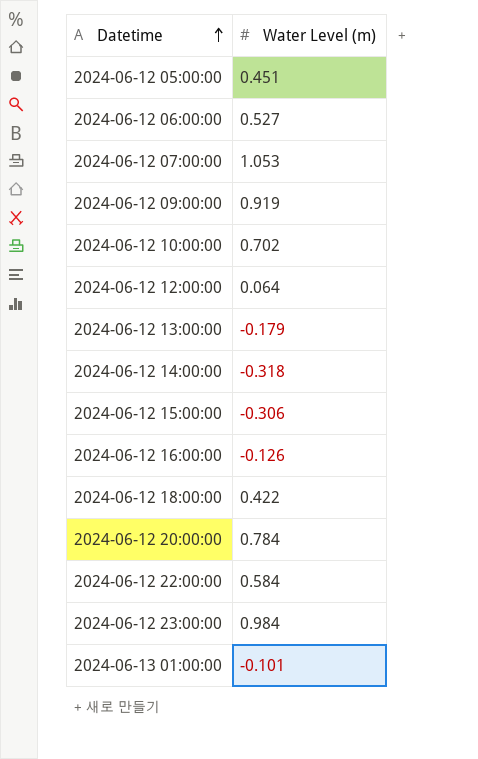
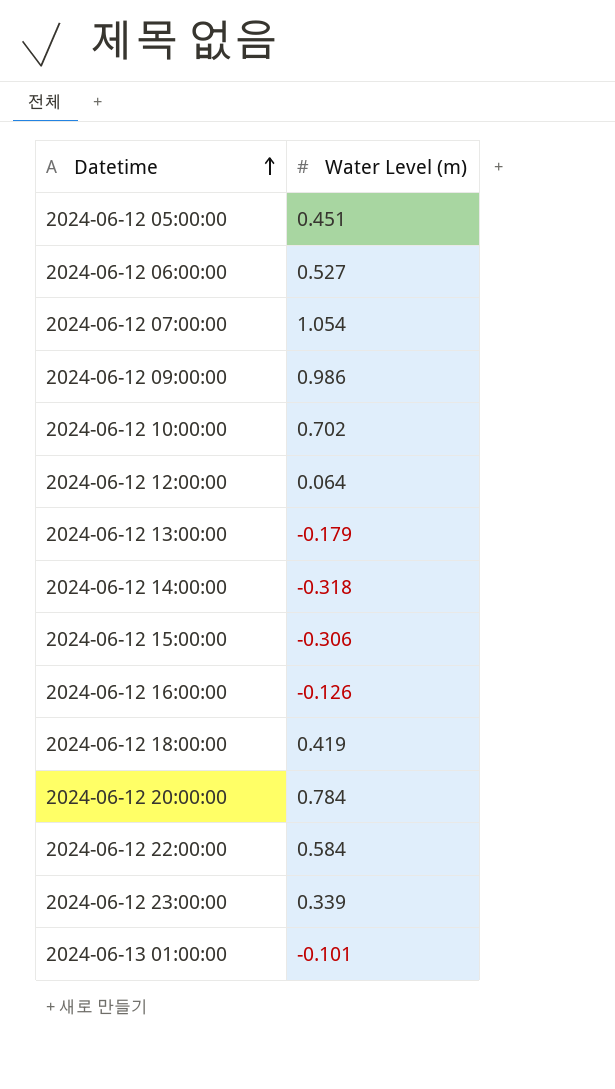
2024-06-12 07:00:00 | Water Level (m): 1.053 -> 1.054
2024-06-12 09:00:00 | Water Level (m): 0.919 -> 0.986
2024-06-12 18:00:00 | Water Level (m): 0.422 -> 0.419
2024-06-12 23:00:00 | Water Level (m): 0.984 -> 0.339

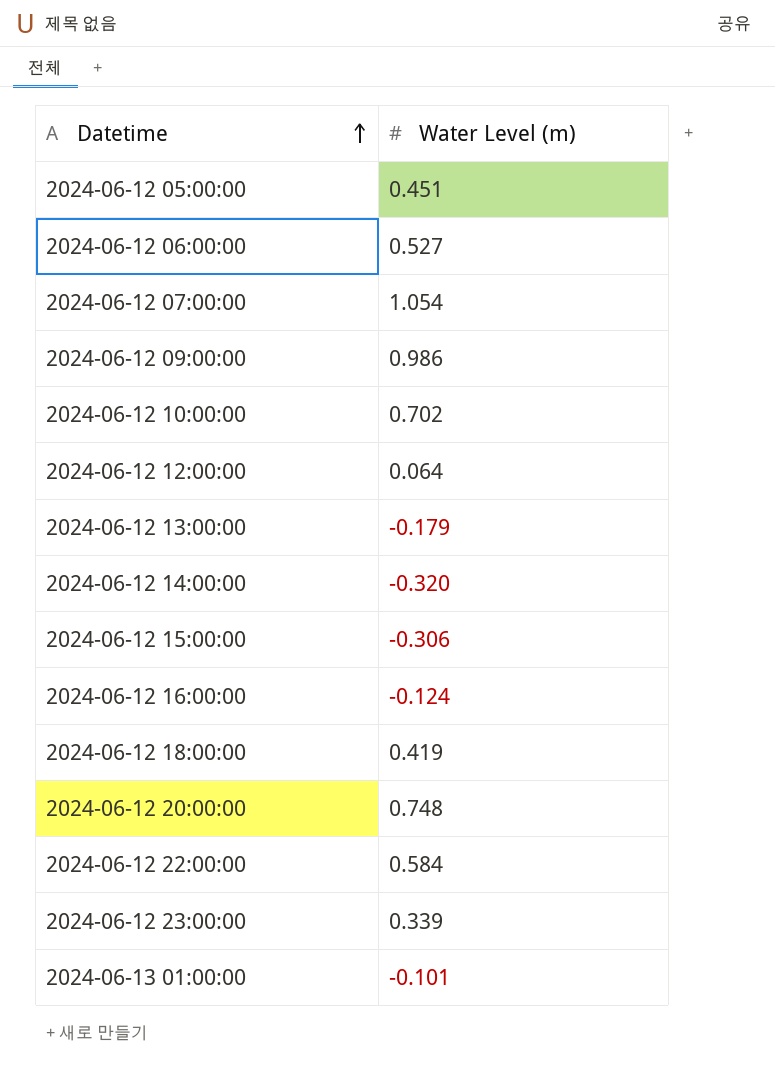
2024-06-12 14:00:00 | Water Level (m): -0.318 -> -0.320
2024-06-12 16:00:00 | Water Level (m): -0.126 -> -0.124
2024-06-12 20:00:00 | Water Level (m): 0.784 -> 0.748

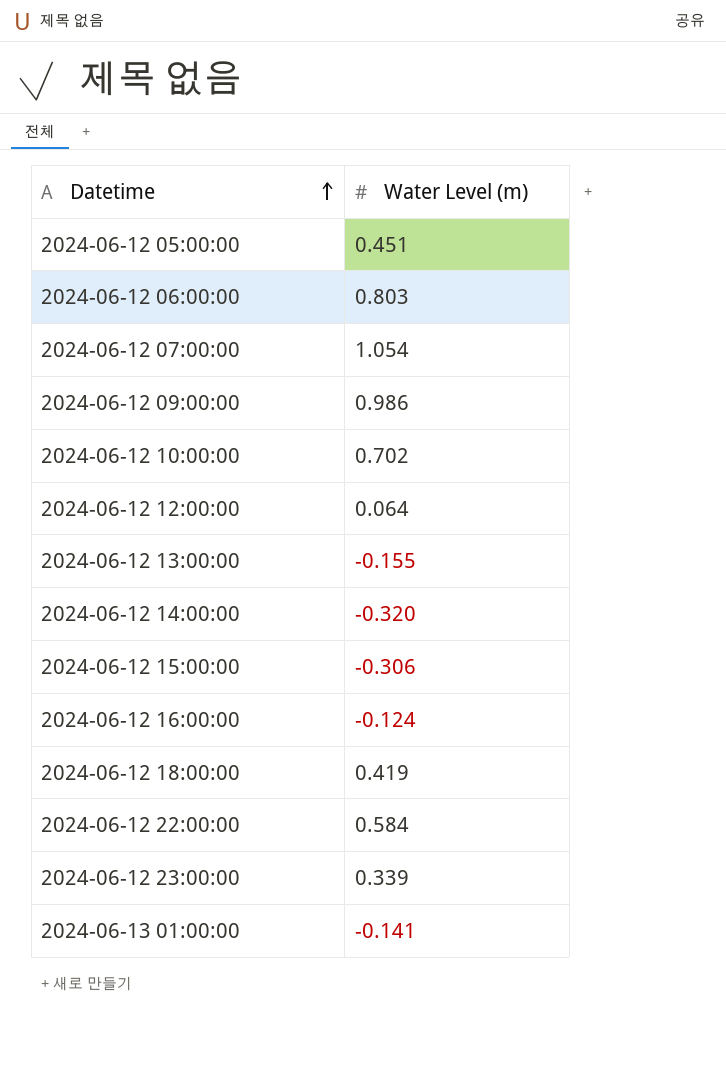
row 2024-06-12 20:00:00: 0.748 -> none
2024-06-12 06:00:00 | Water Level (m): 0.527 -> 0.803
2024-06-12 13:00:00 | Water Level (m): -0.179 -> -0.155
2024-06-13 01:00:00 | Water Level (m): -0.101 -> -0.141

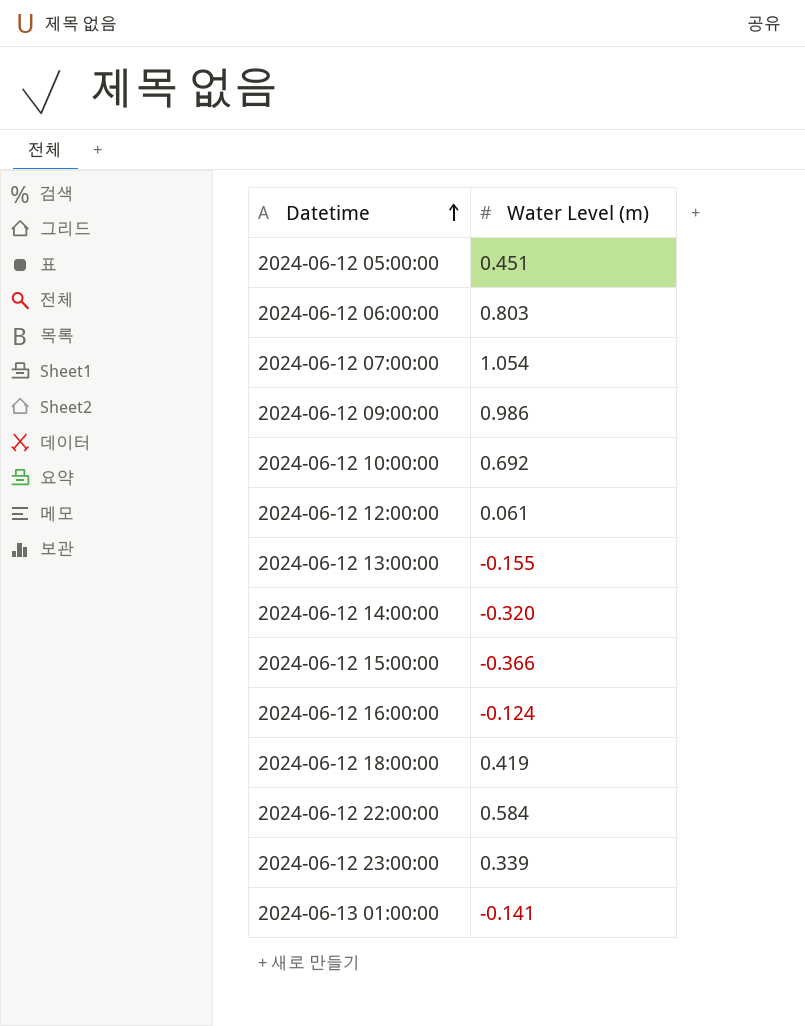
2024-06-12 10:00:00 | Water Level (m): 0.702 -> 0.692
2024-06-12 12:00:00 | Water Level (m): 0.064 -> 0.061
2024-06-12 15:00:00 | Water Level (m): -0.306 -> -0.366

